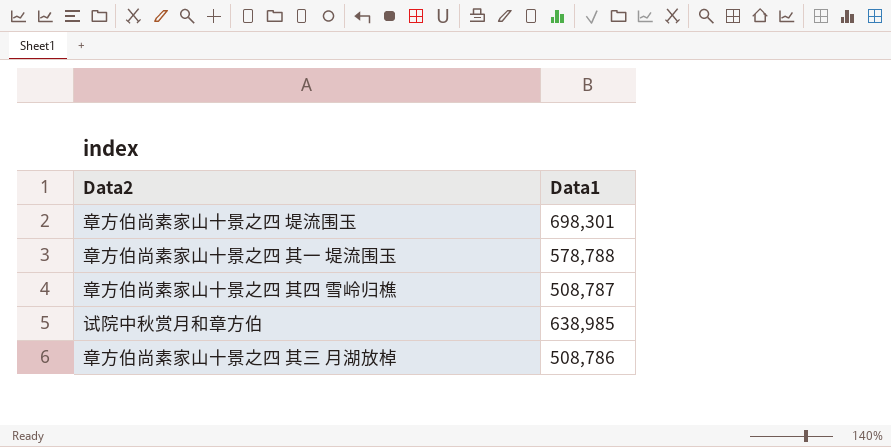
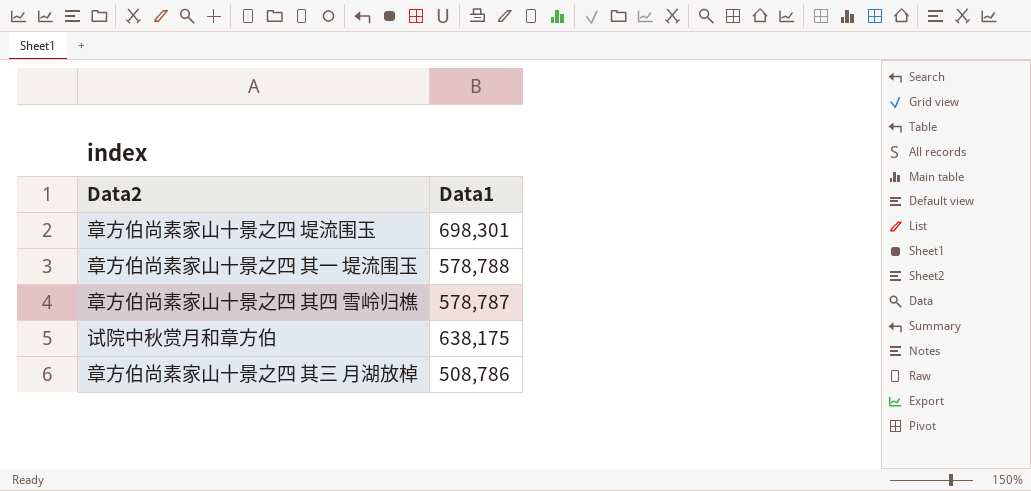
章方伯尚素家山十景之四 其四 雪岭归樵 | Data1: 508,787 -> 578,787
试院中秋赏月和章方伯 | Data1: 638,985 -> 638,175

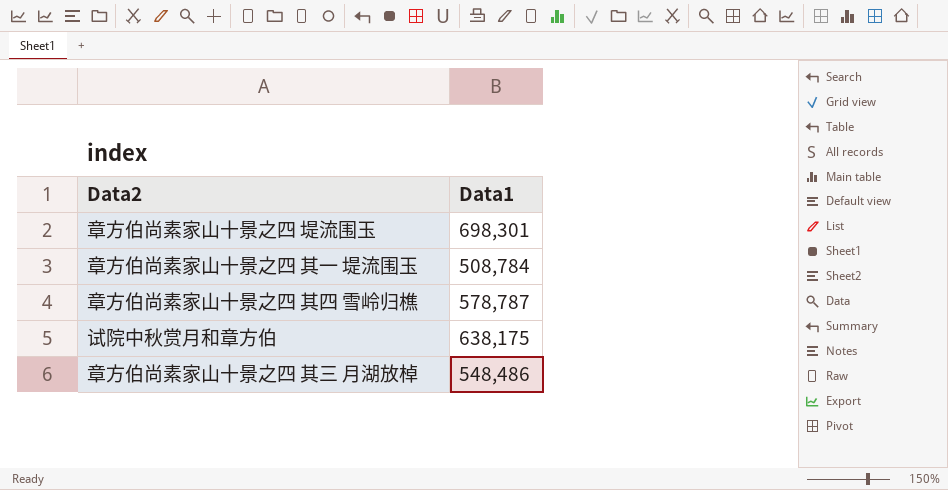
章方伯尚素家山十景之四 其一 堤流围玉 | Data1: 578,788 -> 508,784
章方伯尚素家山十景之四 其三 月湖放棹 | Data1: 508,786 -> 548,486

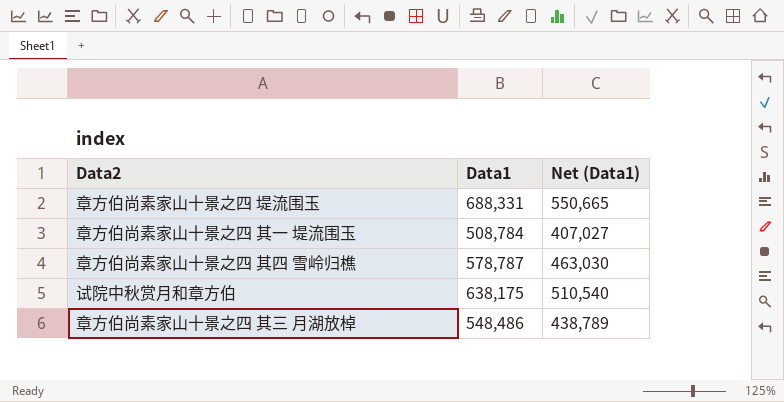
column Net (Data1) | formula: none -> [Data1] * 0.8
章方伯尚素家山十景之四 堤流围玉 | Data1: 698,301 -> 688,331

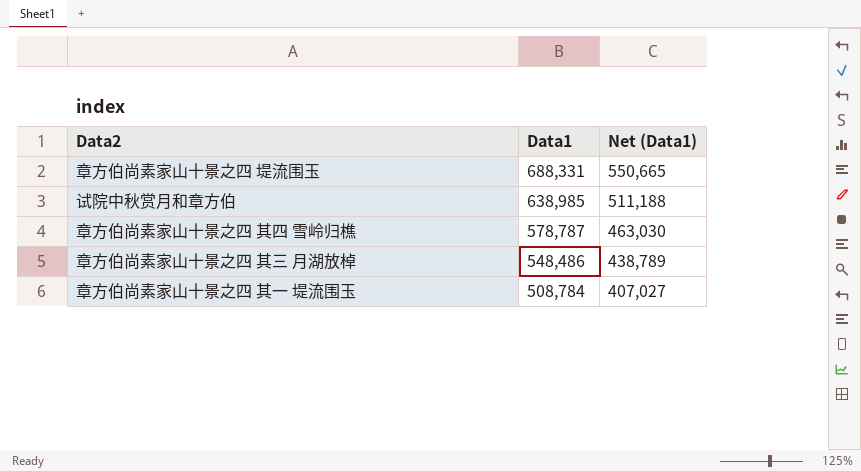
row order: none -> Data1 descending
试院中秋赏月和章方伯 | Data1: 638,175 -> 638,985
试院中秋赏月和章方伯 | Net (Data1): 510,540 -> 511,188

